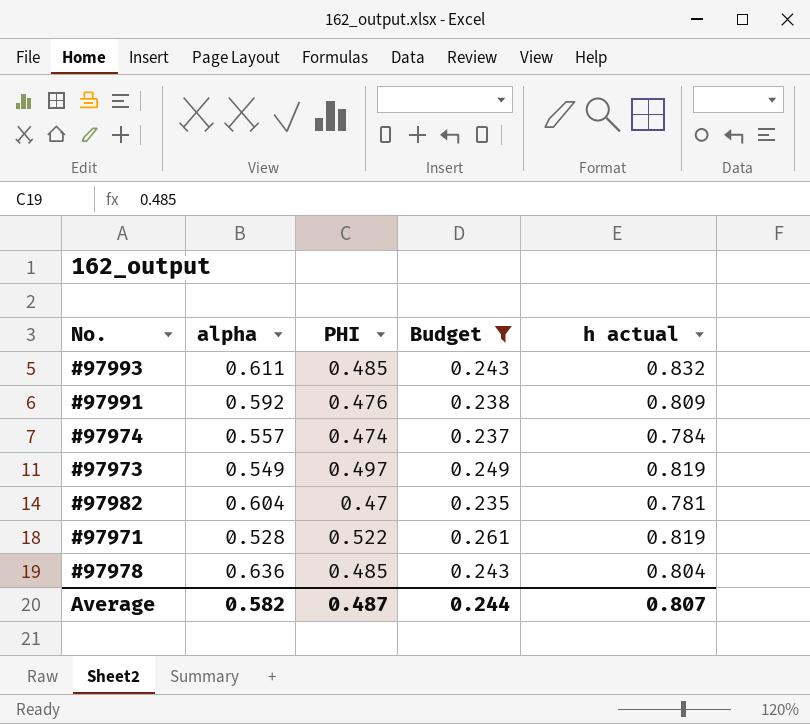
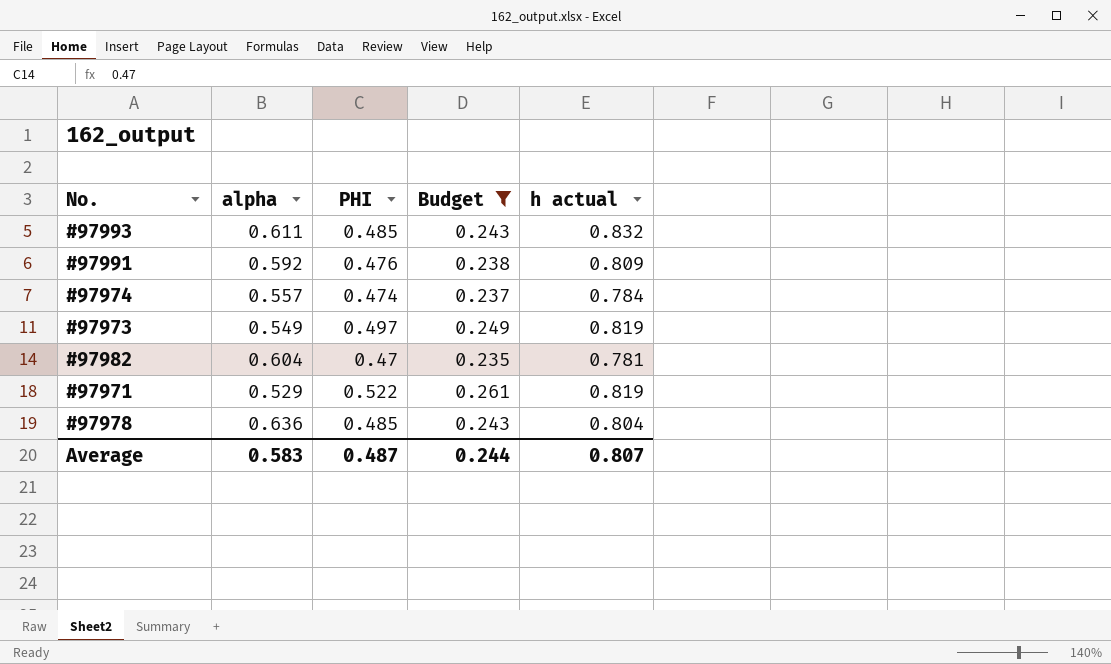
#97971 | alpha: 0.528 -> 0.529
Average | alpha: 0.582 -> 0.583

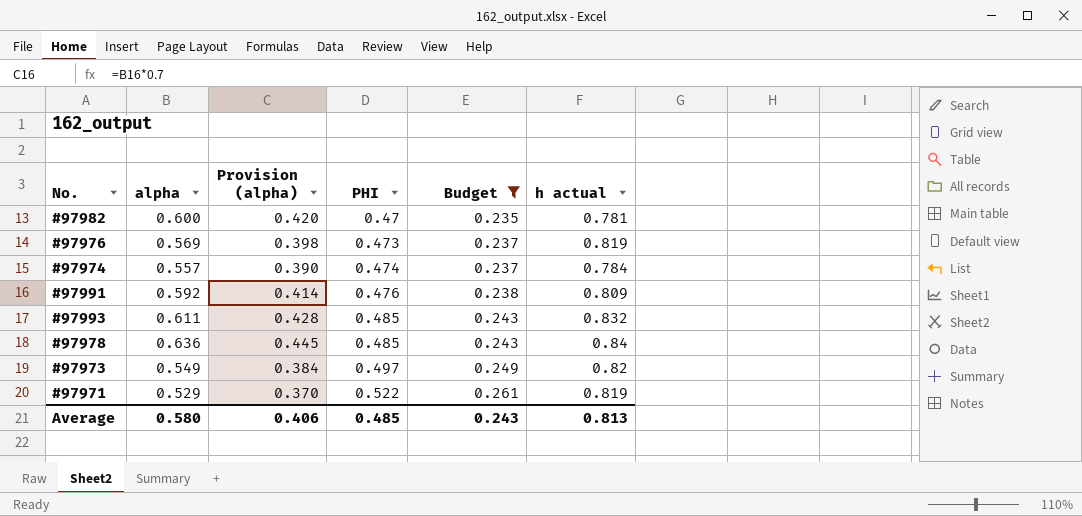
row order: none -> PHI ascending
column Provision (alpha) | formula: none -> [alpha] * 0.7
#97982 | alpha: 0.604 -> 0.600
row #97976: none -> 0.569 | 0.398 | 0.473 | 0.237 | 0.819
#97978 | h actual: 0.804 -> 0.84
#97973 | h actual: 0.819 -> 0.82
Average | alpha: 0.583 -> 0.580
Average | PHI: 0.487 -> 0.485
Average | Budget: 0.244 -> 0.243
Average | h actual: 0.807 -> 0.813

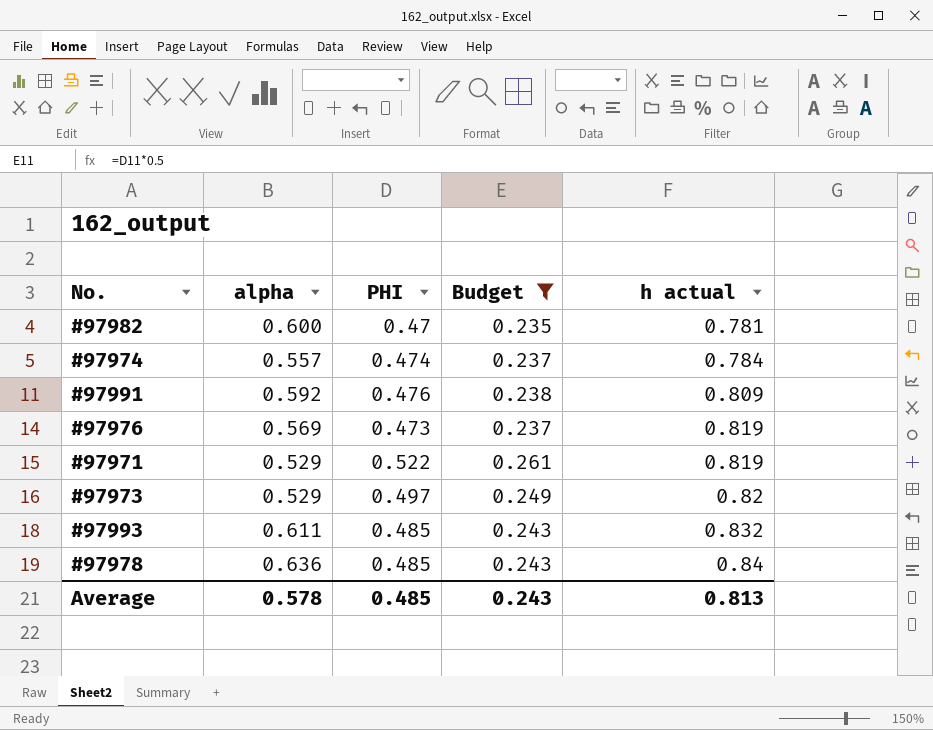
row order: PHI ascending -> h actual ascending
column Provision (alpha) | formula: [alpha] * 0.7 -> none
#97973 | alpha: 0.549 -> 0.529
Average | alpha: 0.580 -> 0.578

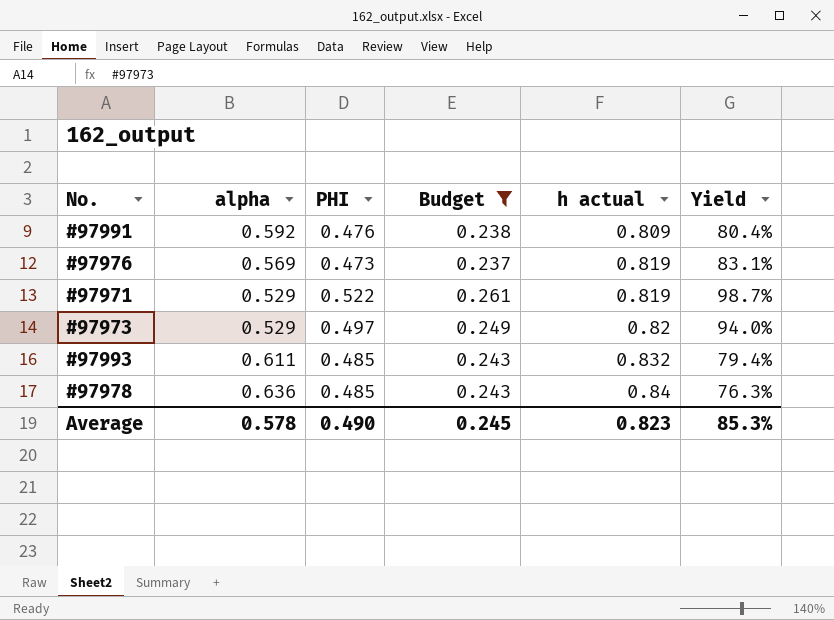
column Yield | formula: none -> [PHI] / [alpha]
row #97982: 0.600 | 0.47 | 0.235 | 0.781 -> none
row #97974: 0.557 | 0.474 | 0.237 | 0.784 -> none
Average | PHI: 0.485 -> 0.490
Average | Budget: 0.243 -> 0.245
Average | h actual: 0.813 -> 0.823

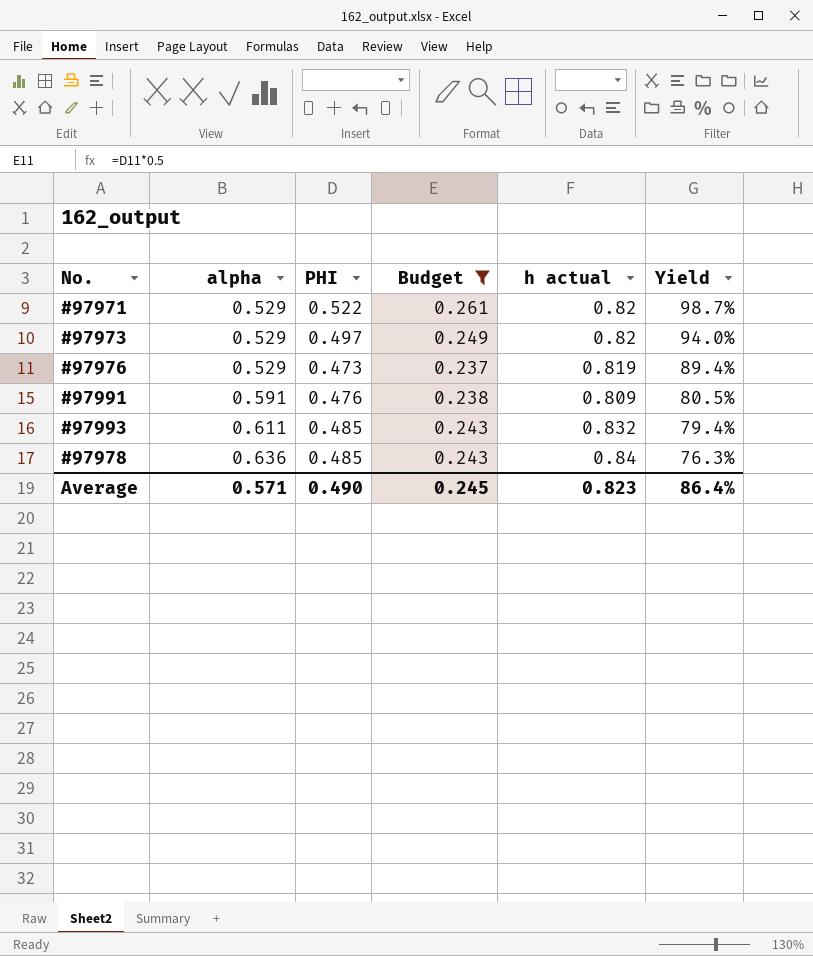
row order: h actual ascending -> alpha ascending
#97971 | h actual: 0.819 -> 0.82
#97976 | alpha: 0.569 -> 0.529
#97976 | Yield: 83.1% -> 89.4%
#97991 | alpha: 0.592 -> 0.591
#97991 | Yield: 80.4% -> 80.5%
Average | alpha: 0.578 -> 0.571
Average | Yield: 85.3% -> 86.4%

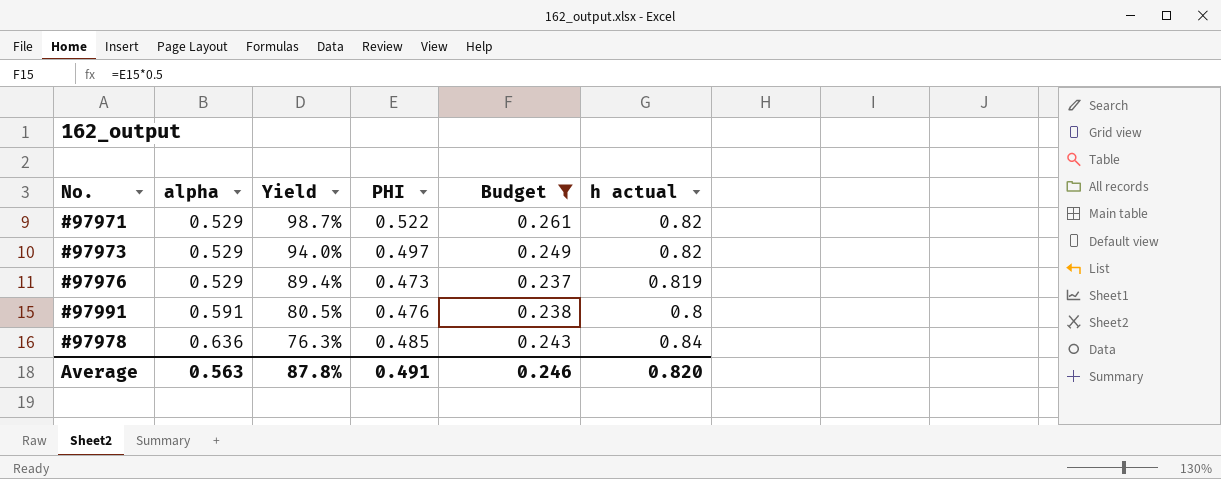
column Yield | position: 6 -> 3
row #97993: 0.611 | 0.485 | 0.243 | 0.832 | 79.4% -> none
#97991 | h actual: 0.809 -> 0.8
Average | alpha: 0.571 -> 0.563
Average | Yield: 86.4% -> 87.8%
Average | PHI: 0.490 -> 0.491
Average | Budget: 0.245 -> 0.246
Average | h actual: 0.823 -> 0.820

